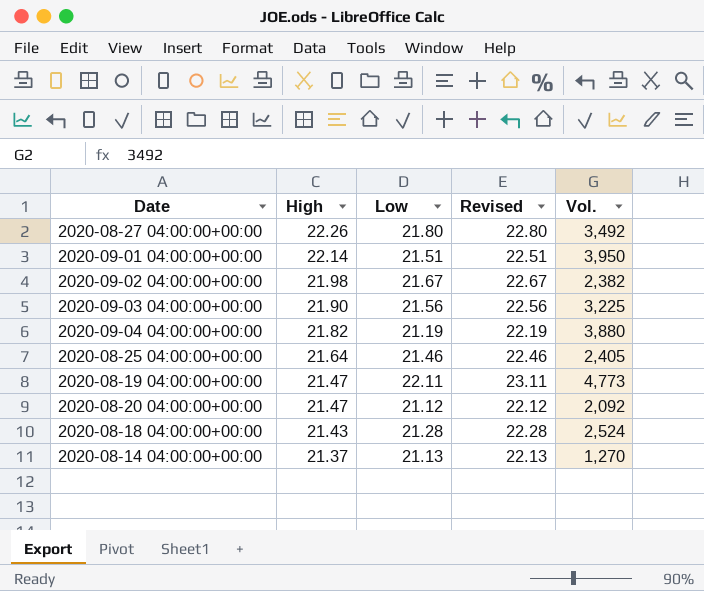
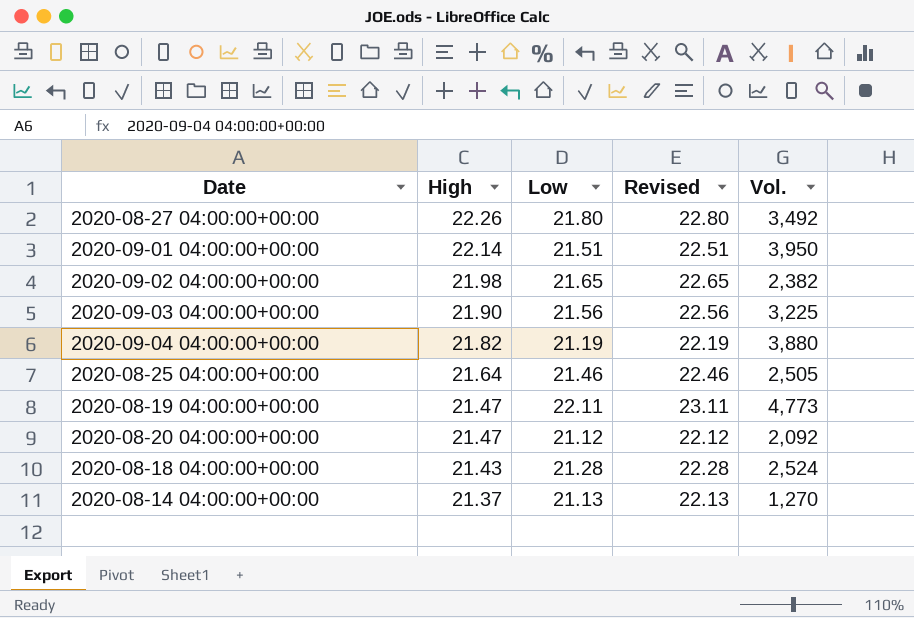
2020-09-02 04:00:00+00:00 | Low: 21.67 -> 21.65
2020-09-02 04:00:00+00:00 | Revised: 22.67 -> 22.65
2020-08-25 04:00:00+00:00 | Vol.: 2,405 -> 2,505

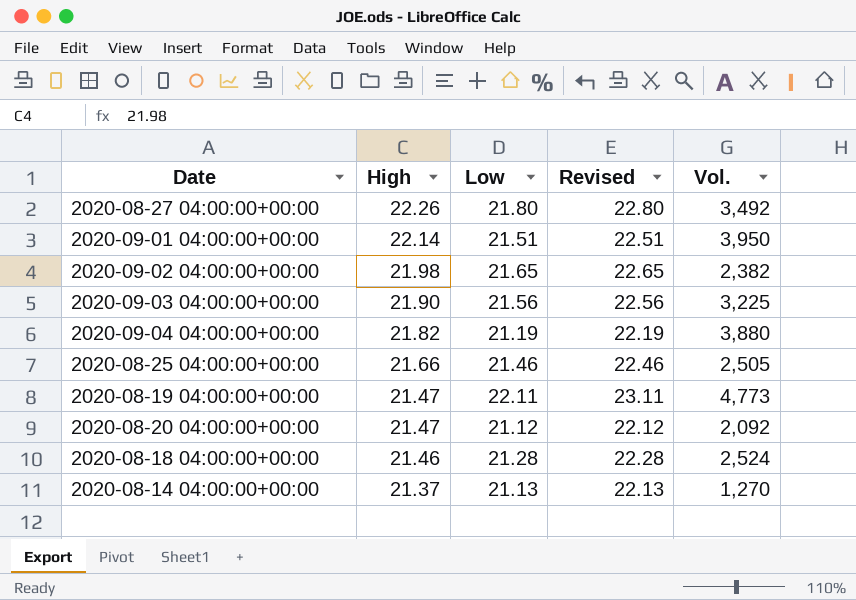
2020-08-25 04:00:00+00:00 | High: 21.64 -> 21.66
2020-08-18 04:00:00+00:00 | High: 21.43 -> 21.46

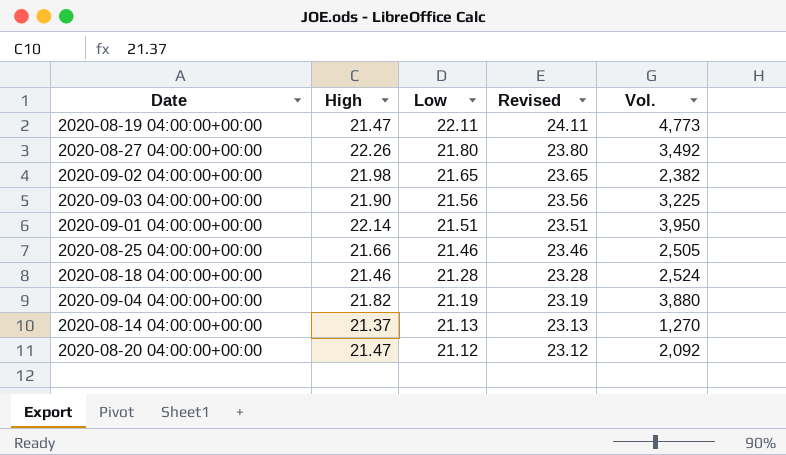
row order: High descending -> Low descending
column Revised | formula: [Low] + 1 -> [Low] + 2

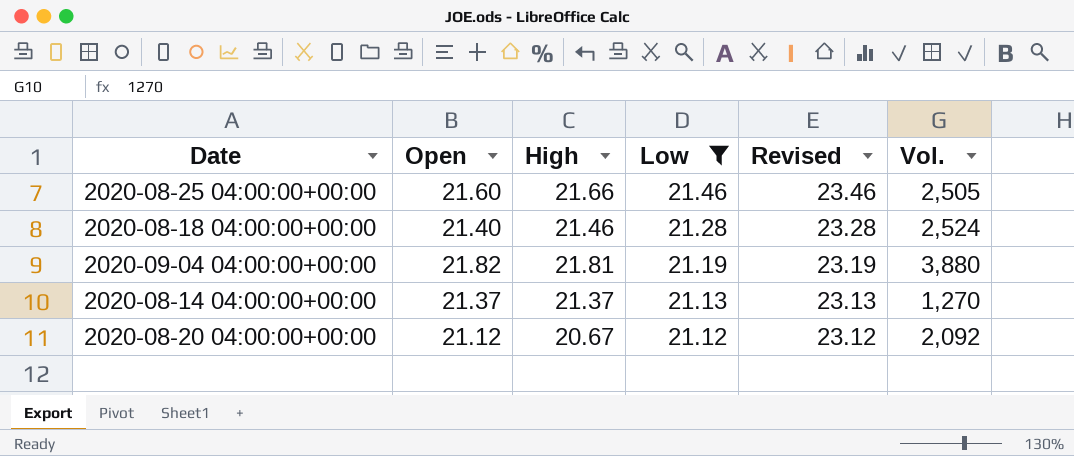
filter: none -> Low <= 21.46
column Open | position: none -> 2
2020-09-04 04:00:00+00:00 | High: 21.82 -> 21.81
2020-08-20 04:00:00+00:00 | High: 21.47 -> 20.67

